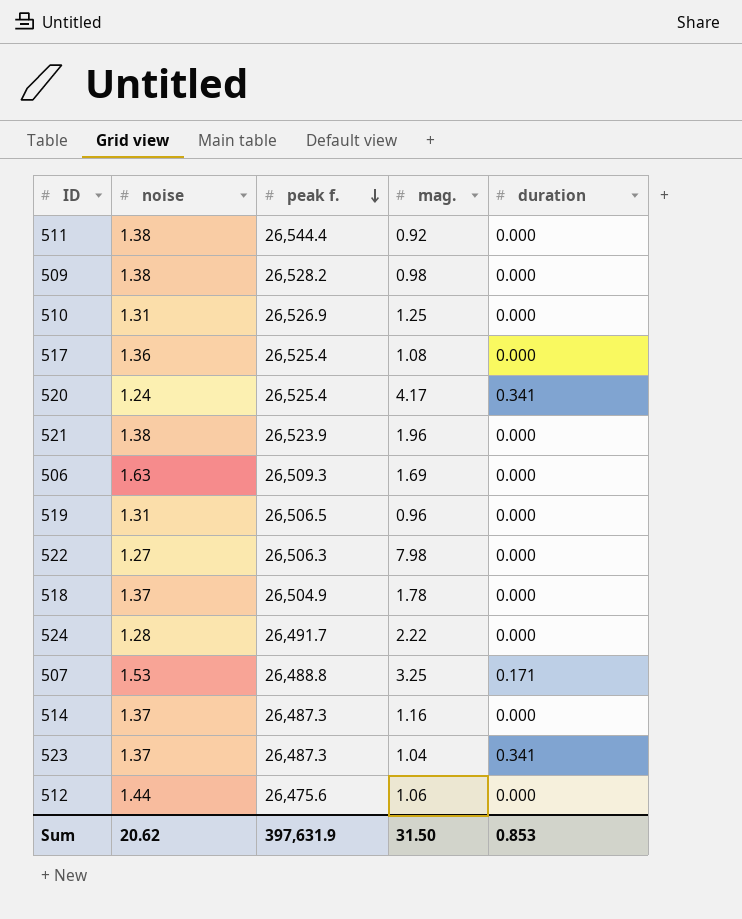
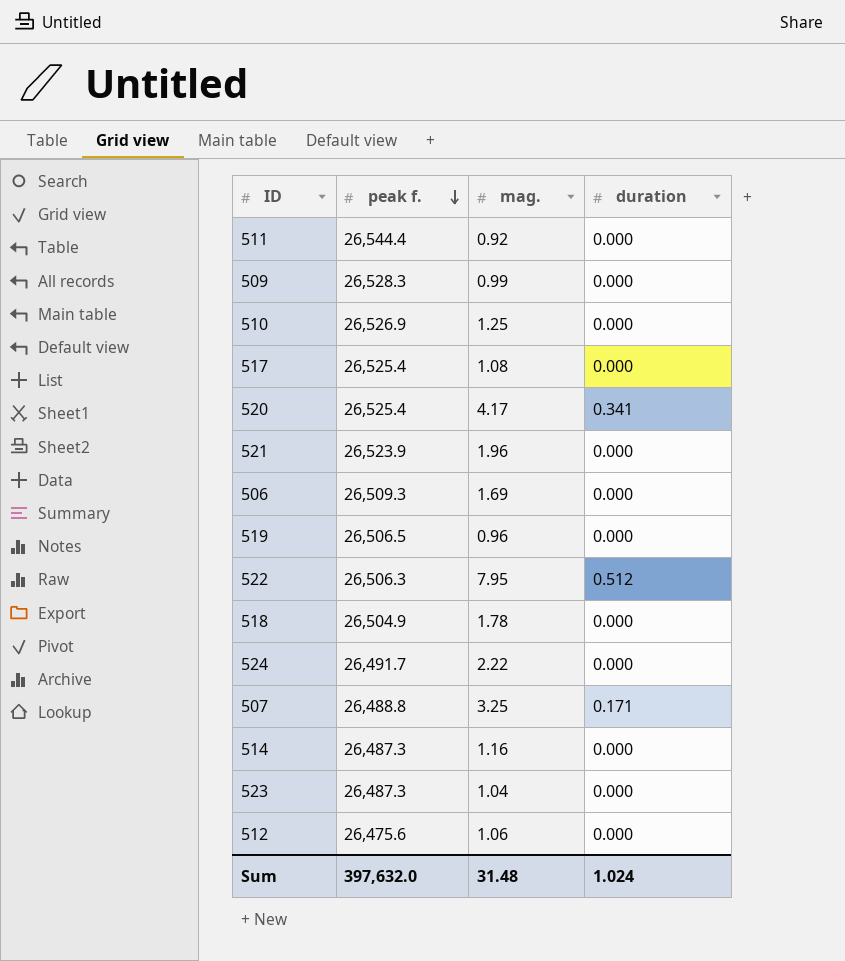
column noise | position: 2 -> none
509 | peak f.: 26,528.2 -> 26,528.3
509 | mag.: 0.98 -> 0.99
522 | mag.: 7.98 -> 7.95
522 | duration: 0.000 -> 0.512
523 | duration: 0.341 -> 0.000
Sum | peak f.: 397,631.9 -> 397,632.0
Sum | mag.: 31.50 -> 31.48
Sum | duration: 0.853 -> 1.024

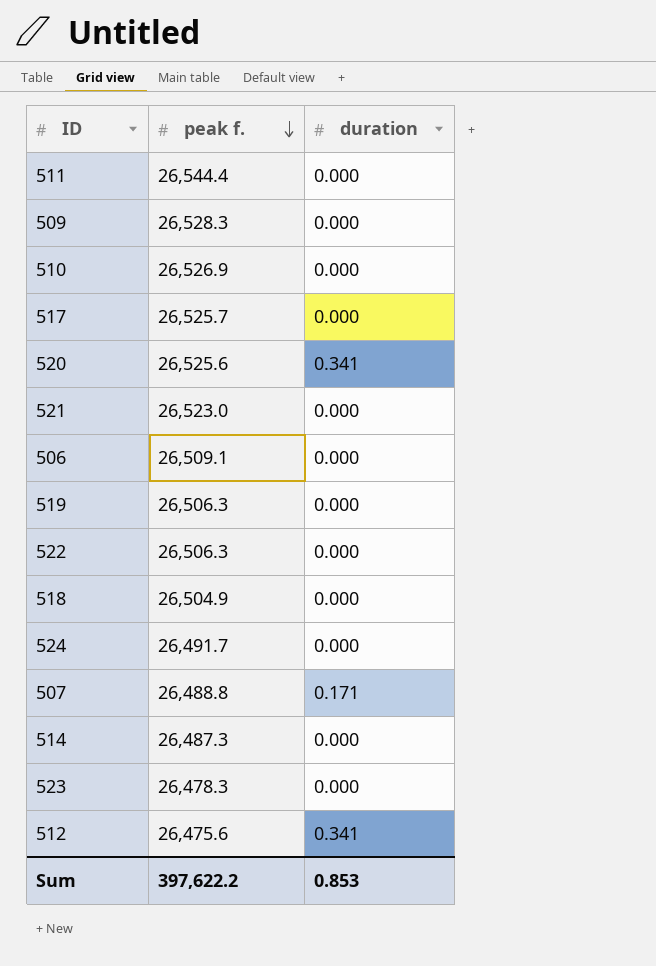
column mag. | position: 3 -> none
517 | peak f.: 26,525.4 -> 26,525.7
520 | peak f.: 26,525.4 -> 26,525.6
521 | peak f.: 26,523.9 -> 26,523.0
506 | peak f.: 26,509.3 -> 26,509.1
519 | peak f.: 26,506.5 -> 26,506.3
522 | duration: 0.512 -> 0.000
523 | peak f.: 26,487.3 -> 26,478.3
512 | duration: 0.000 -> 0.341
Sum | peak f.: 397,632.0 -> 397,622.2
Sum | duration: 1.024 -> 0.853

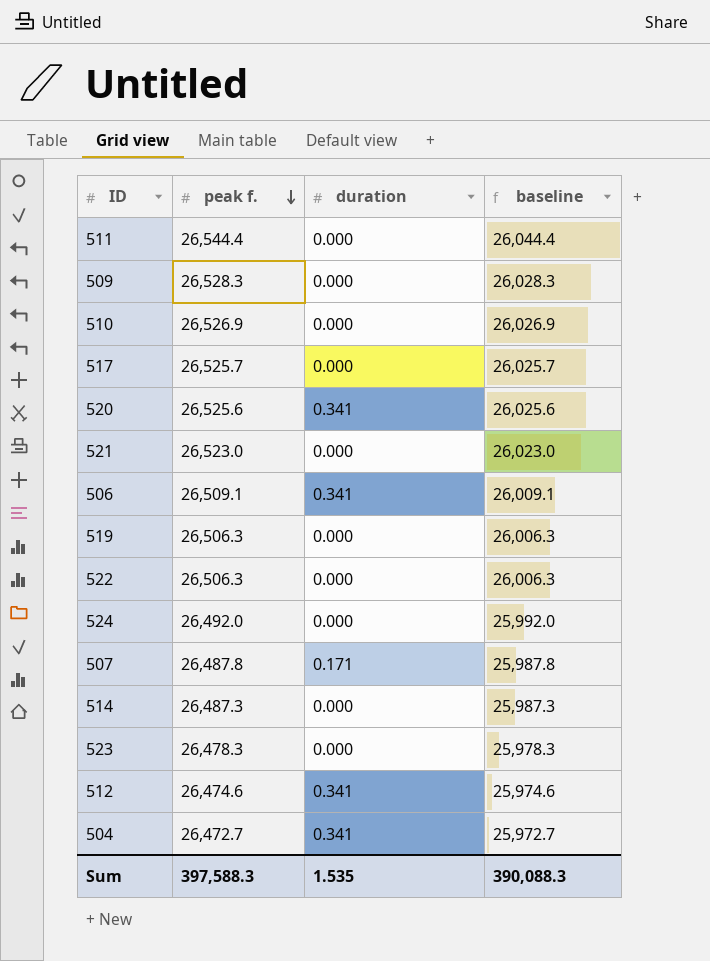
column baseline | formula: none -> [peak f.] - 500
row 518: 26,504.9 | 0.000 -> none
506 | duration: 0.000 -> 0.341
524 | peak f.: 26,491.7 -> 26,492.0
507 | peak f.: 26,488.8 -> 26,487.8
512 | peak f.: 26,475.6 -> 26,474.6
row 504: none -> 26,472.7 | 0.341 | 25,972.7
Sum | peak f.: 397,622.2 -> 397,588.3
Sum | duration: 0.853 -> 1.535

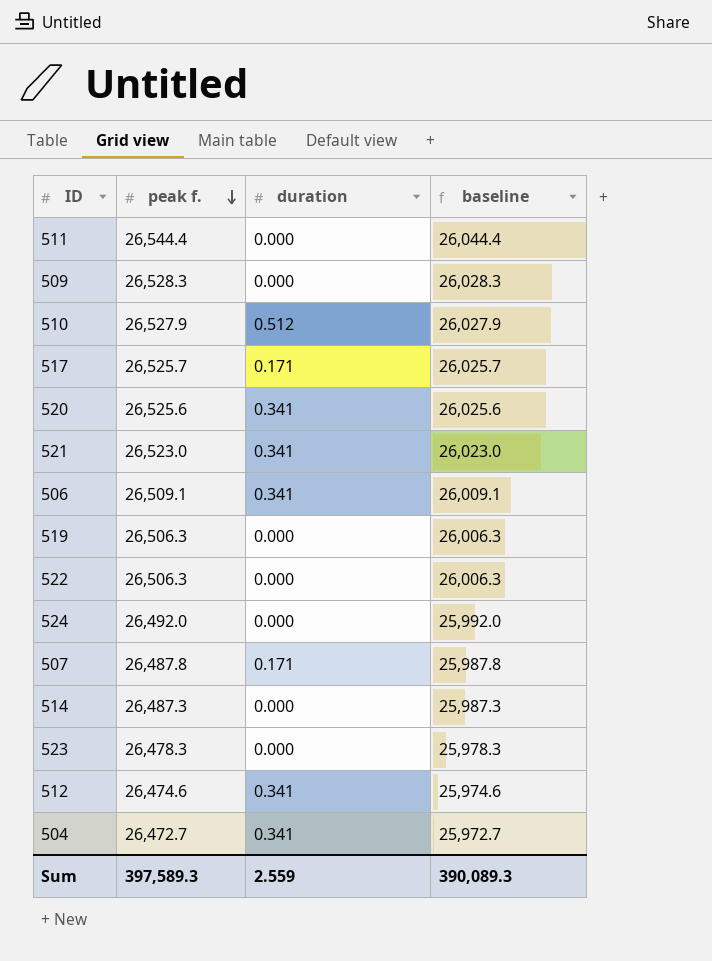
510 | peak f.: 26,526.9 -> 26,527.9
510 | duration: 0.000 -> 0.512
510 | baseline: 26,026.9 -> 26,027.9
517 | duration: 0.000 -> 0.171
521 | duration: 0.000 -> 0.341
Sum | peak f.: 397,588.3 -> 397,589.3
Sum | duration: 1.535 -> 2.559
Sum | baseline: 390,088.3 -> 390,089.3

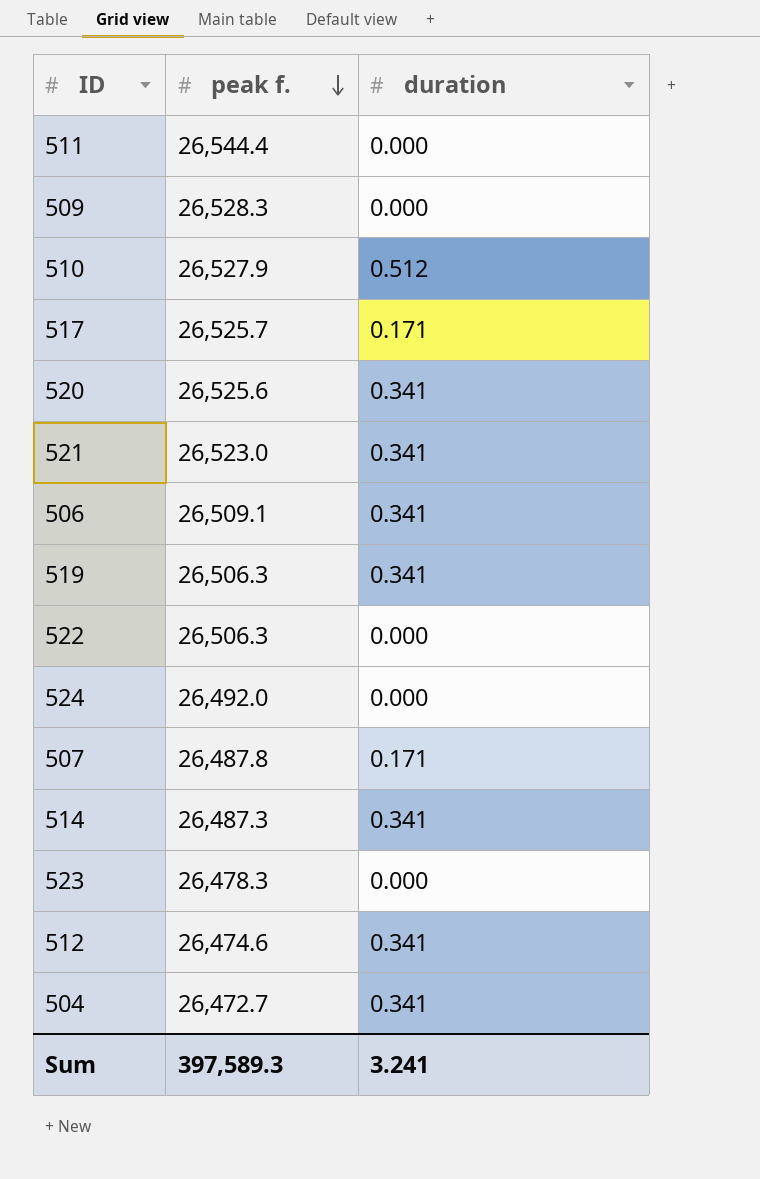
column baseline | formula: [peak f.] - 500 -> none
519 | duration: 0.000 -> 0.341
514 | duration: 0.000 -> 0.341
Sum | duration: 2.559 -> 3.241

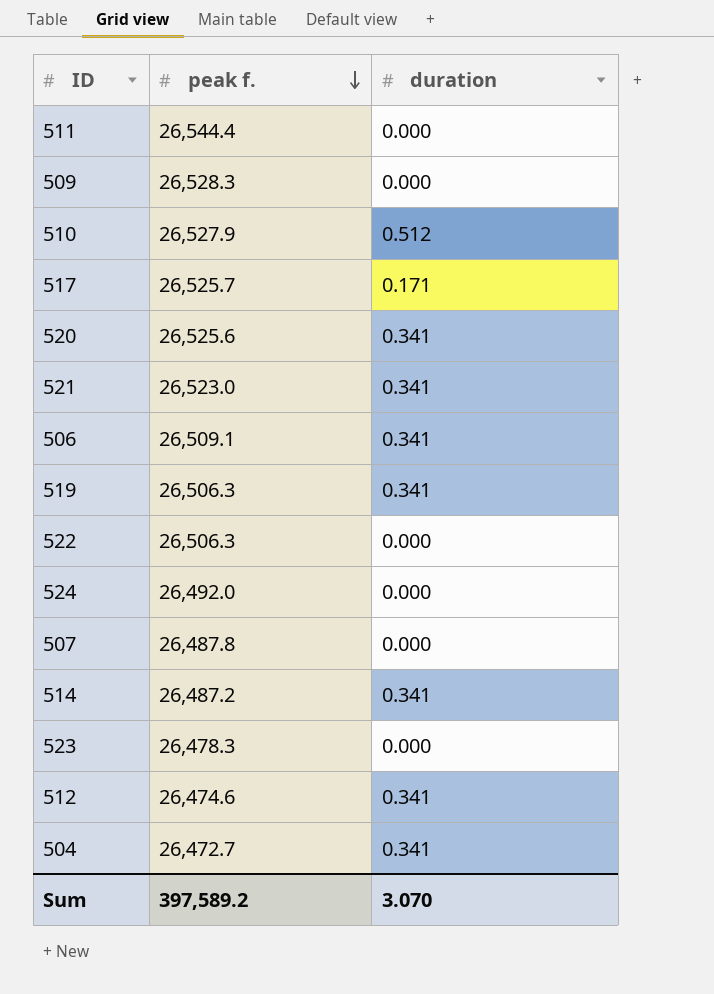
507 | duration: 0.171 -> 0.000
514 | peak f.: 26,487.3 -> 26,487.2
Sum | peak f.: 397,589.3 -> 397,589.2
Sum | duration: 3.241 -> 3.070

